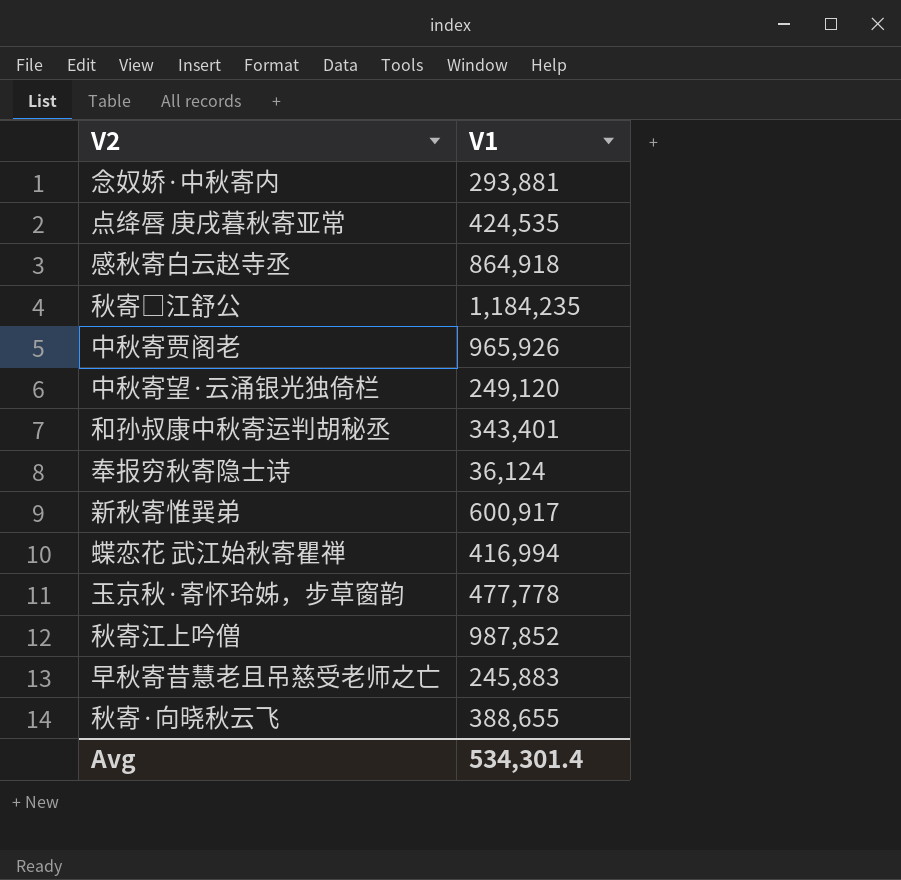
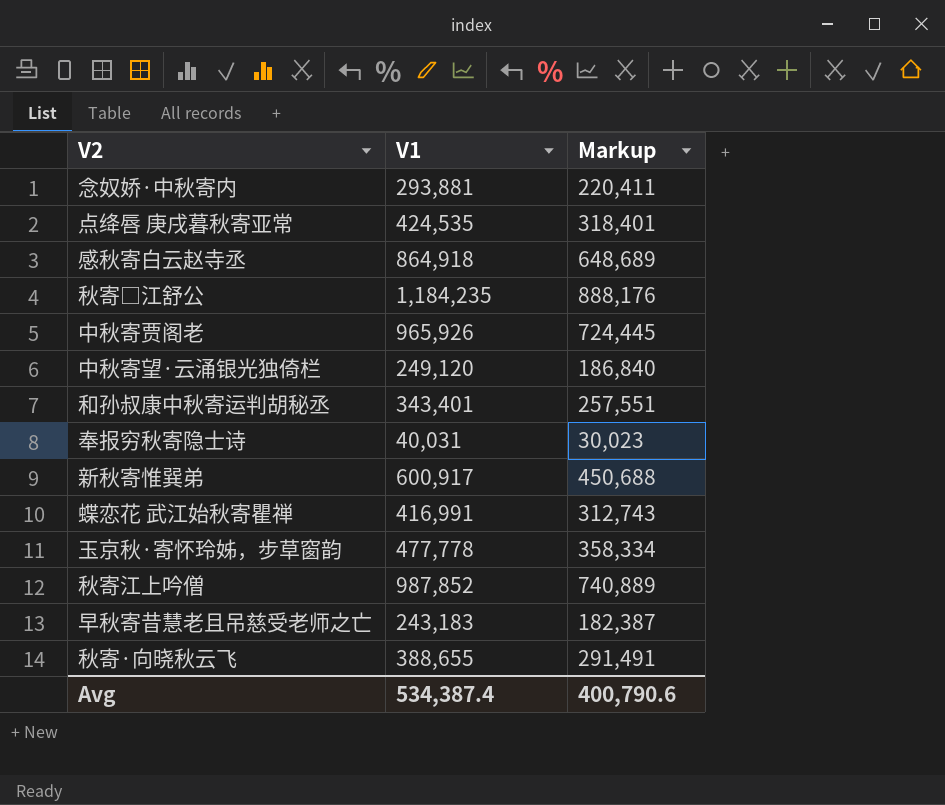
column Markup | formula: none -> [V1] * 0.75
奉报穷秋寄隐士诗 | V1: 36,124 -> 40,031
蝶恋花 武江始秋寄瞿禅 | V1: 416,994 -> 416,991
早秋寄昔慧老且吊慈受老师之亡 | V1: 245,883 -> 243,183
Avg | V1: 534,301.4 -> 534,387.4

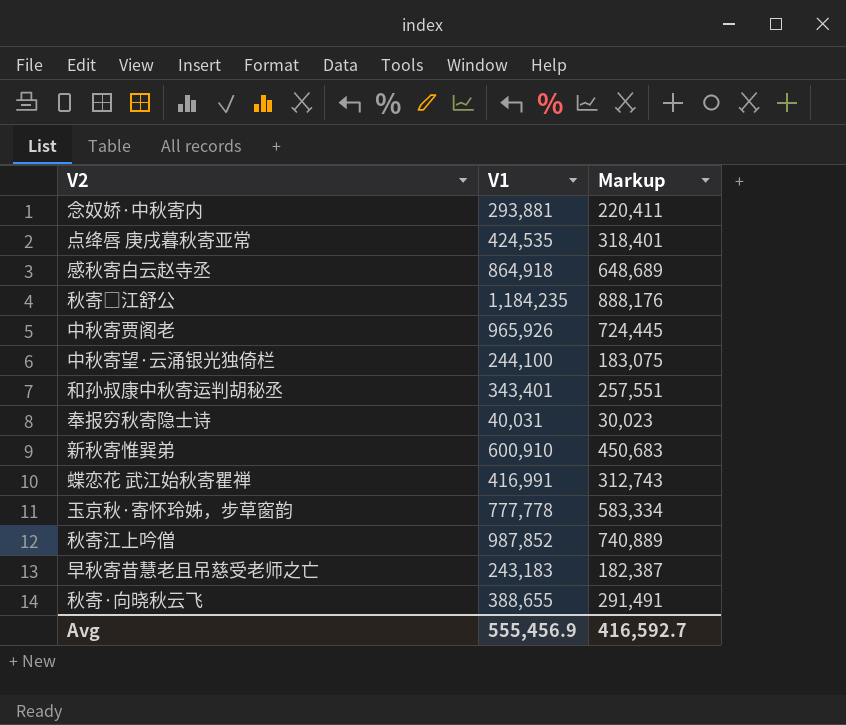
中秋寄望·云涌银光独倚栏 | V1: 249,120 -> 244,100
中秋寄望·云涌银光独倚栏 | Markup: 186,840 -> 183,075
新秋寄惟巽弟 | V1: 600,917 -> 600,910
新秋寄惟巽弟 | Markup: 450,688 -> 450,683
玉京秋·寄怀玲姊，步草窗韵 | V1: 477,778 -> 777,778
玉京秋·寄怀玲姊，步草窗韵 | Markup: 358,334 -> 583,334
Avg | V1: 534,387.4 -> 555,456.9
Avg | Markup: 400,790.6 -> 416,592.7

